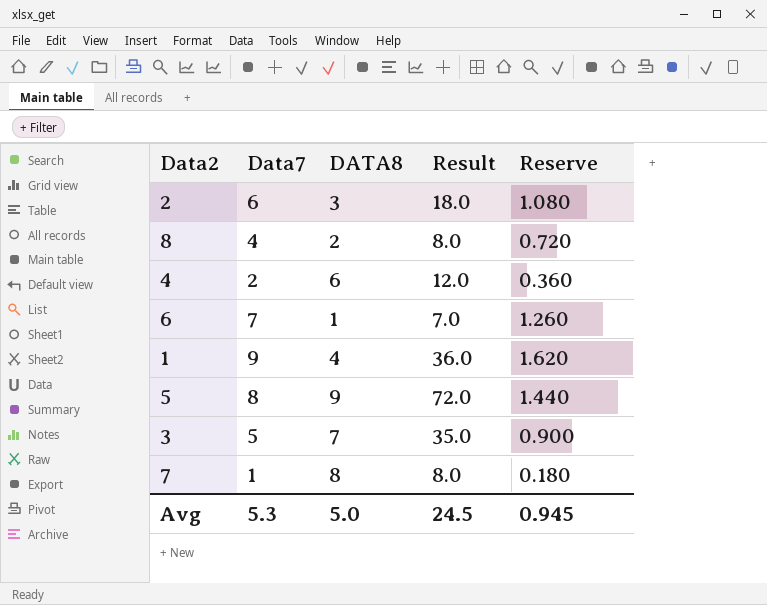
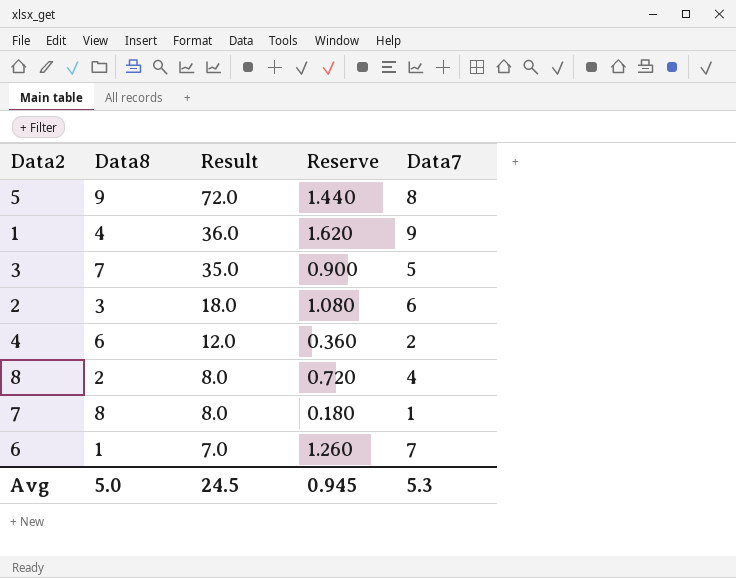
row order: none -> Result descending
column name: DATA8 -> Data8
column Data7 | position: 2 -> 5

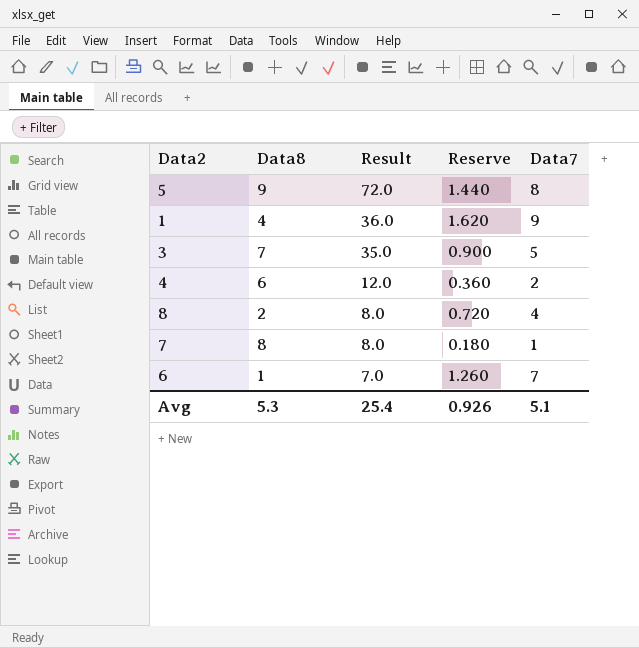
row 2: 3 | 18.0 | 1.080 | 6 -> none
Avg | Data8: 5.0 -> 5.3
Avg | Result: 24.5 -> 25.4
Avg | Reserve: 0.945 -> 0.926
Avg | Data7: 5.3 -> 5.1

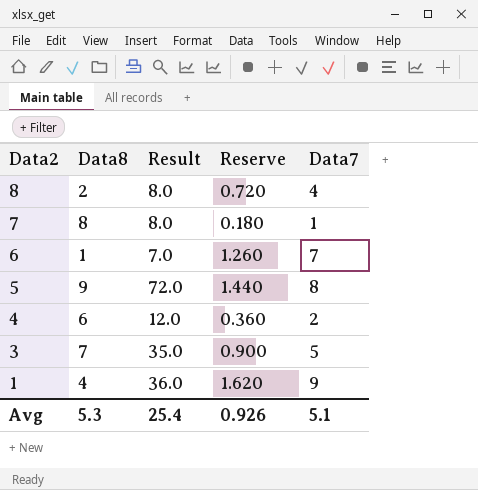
row order: Result descending -> Data2 descending

